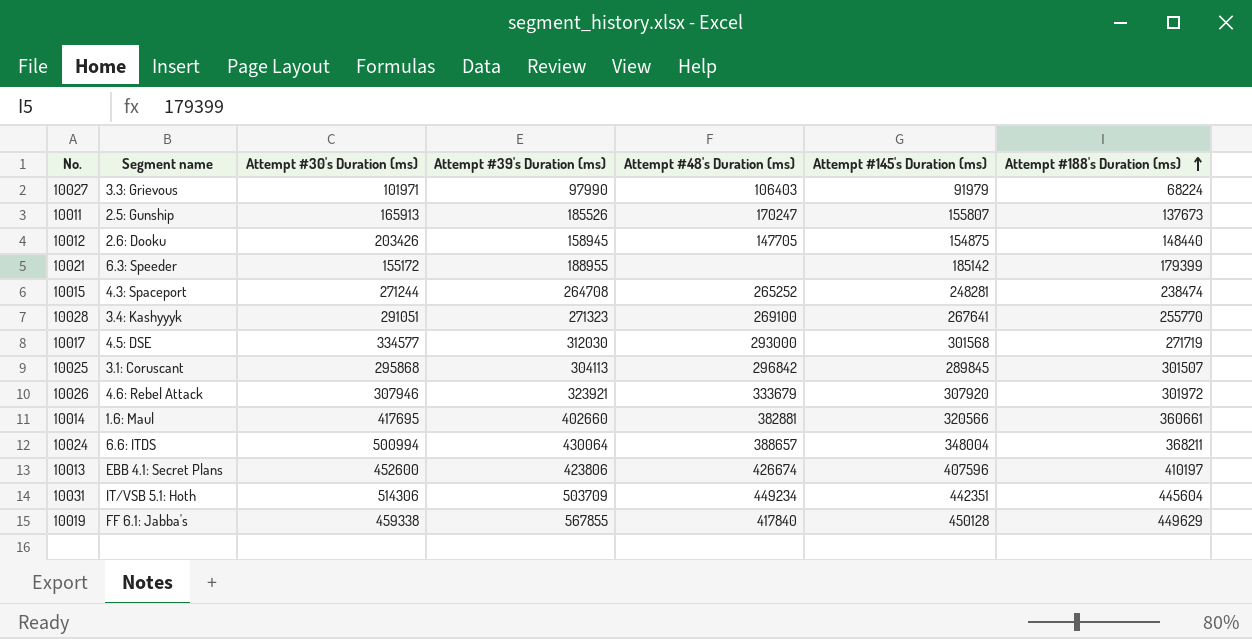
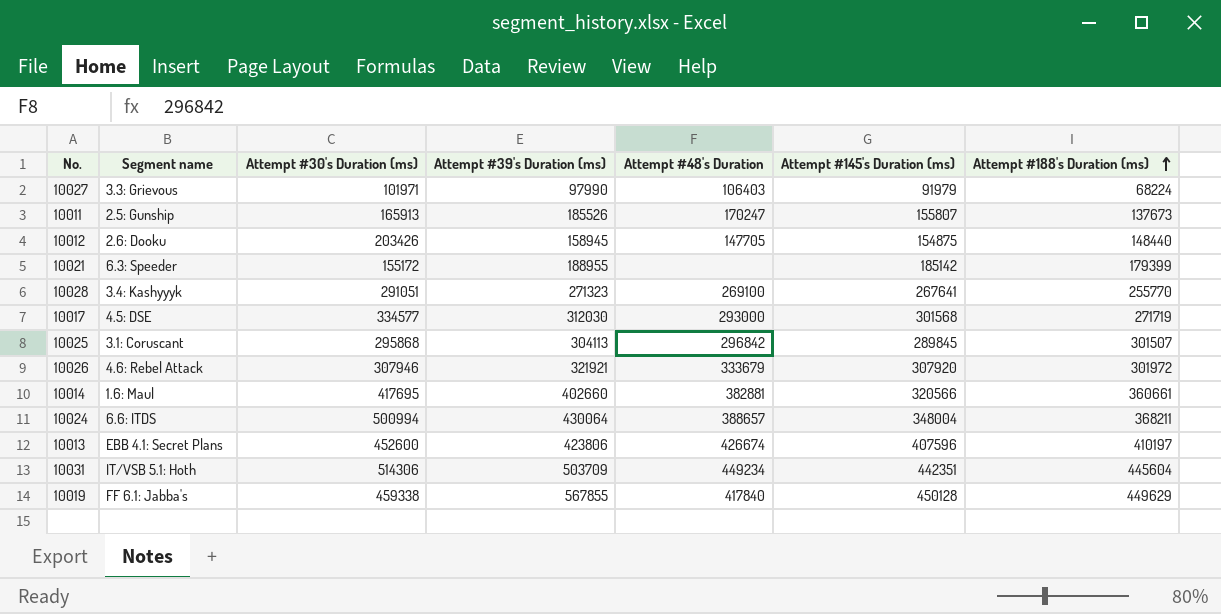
column name: Attempt #48's Duration (ms) -> Attempt #48's Duration
row 10015: 4.3: Spaceport | 271244 | 264708 | 265252 | 248281 | 238474 -> none
10026 | Attempt #39's Duration (ms): 323921 -> 321921

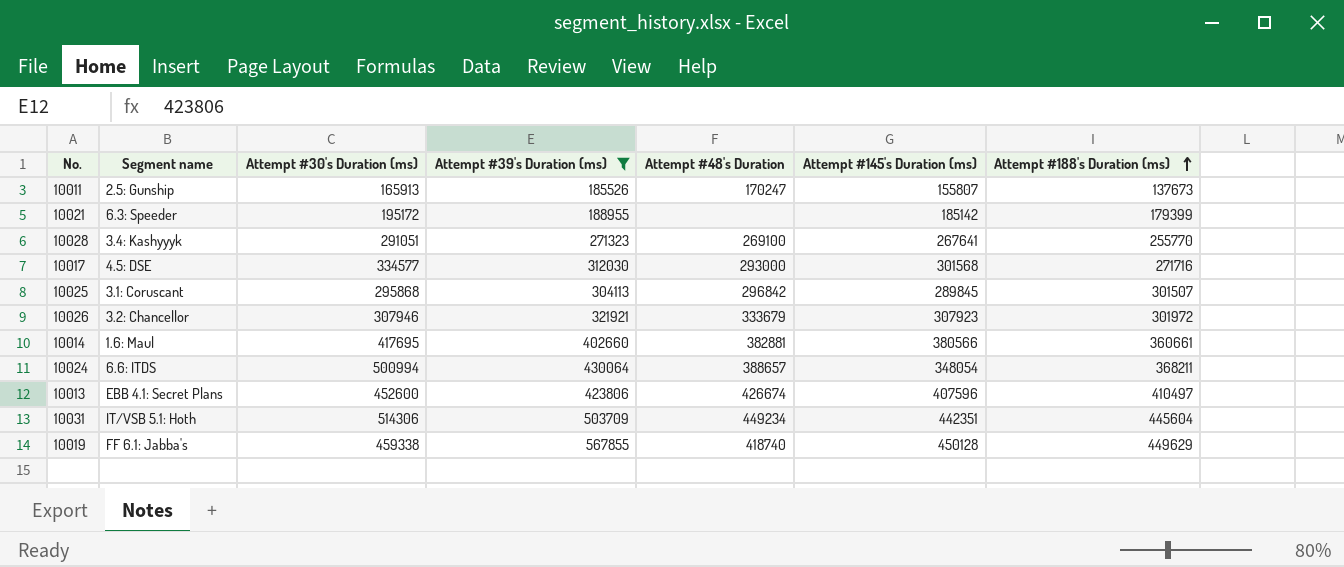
filter: none -> Attempt #39's Duration (ms) >= 185526
10021 | Attempt #30's Duration (ms): 155172 -> 195172
10017 | Attempt #188's Duration (ms): 271719 -> 271716
10026 | Segment name: 4.6: Rebel Attack -> 3.2: Chancellor
10026 | Attempt #145's Duration (ms): 307920 -> 307923
10014 | Attempt #145's Duration (ms): 320566 -> 380566
10024 | Attempt #145's Duration (ms): 348004 -> 348054
10013 | Attempt #188's Duration (ms): 410197 -> 410497
10019 | Attempt #48's Duration: 417840 -> 418740

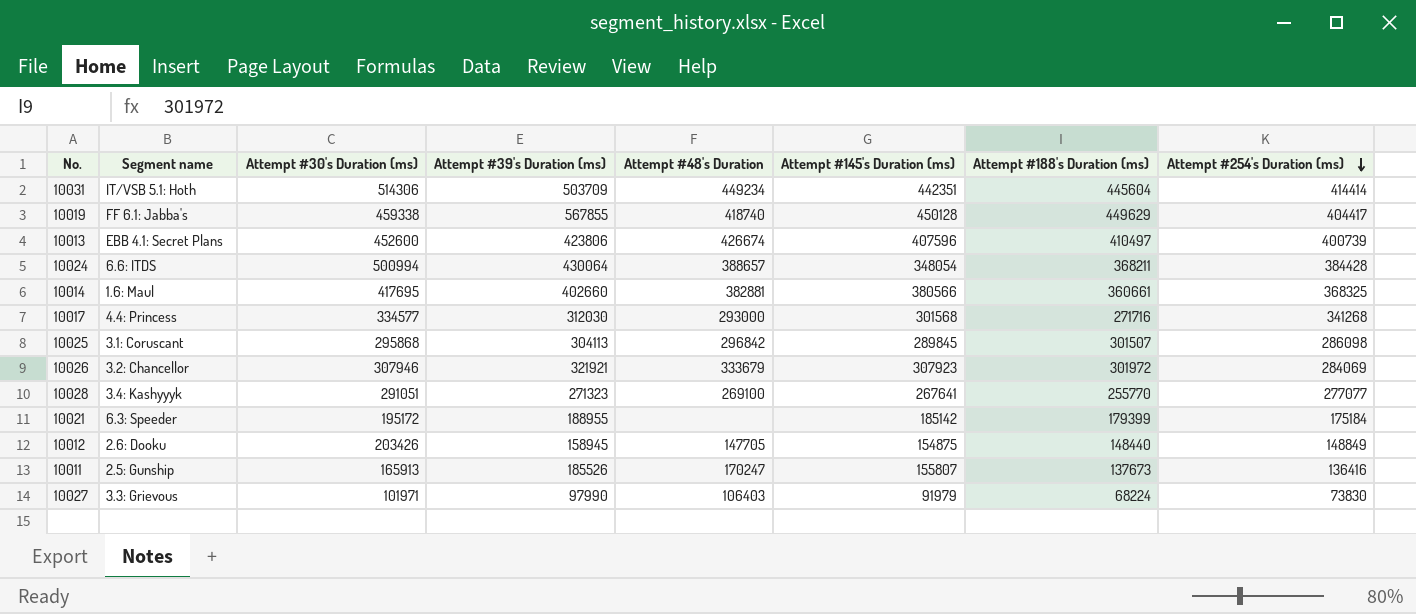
filter: Attempt #39's Duration (ms) >= 185526 -> none
row order: Attempt #188's Duration (ms) ascending -> Attempt #254's Duration (ms) descending
column Attempt #254's Duration (ms) | position: none -> 8
10017 | Segment name: 4.5: DSE -> 4.4: Princess

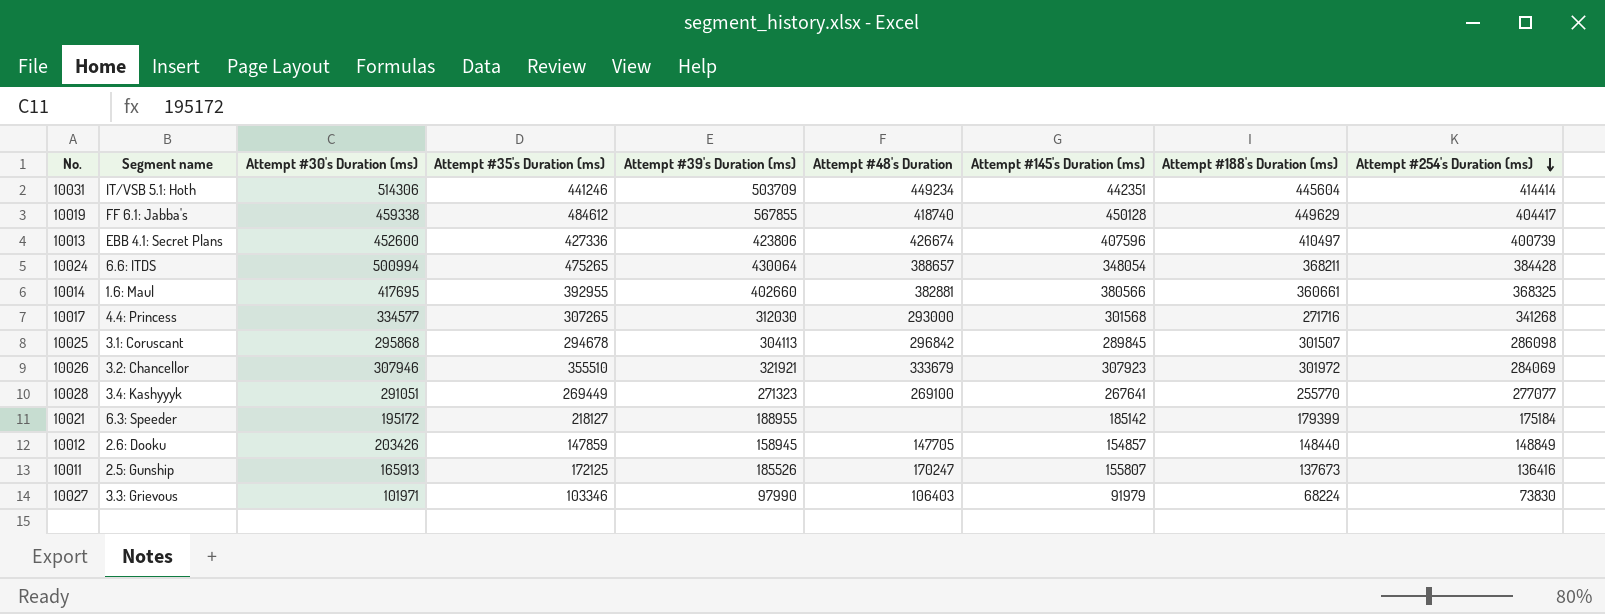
column Attempt #35's Duration (ms) | position: none -> 4
10012 | Attempt #145's Duration (ms): 154875 -> 154857

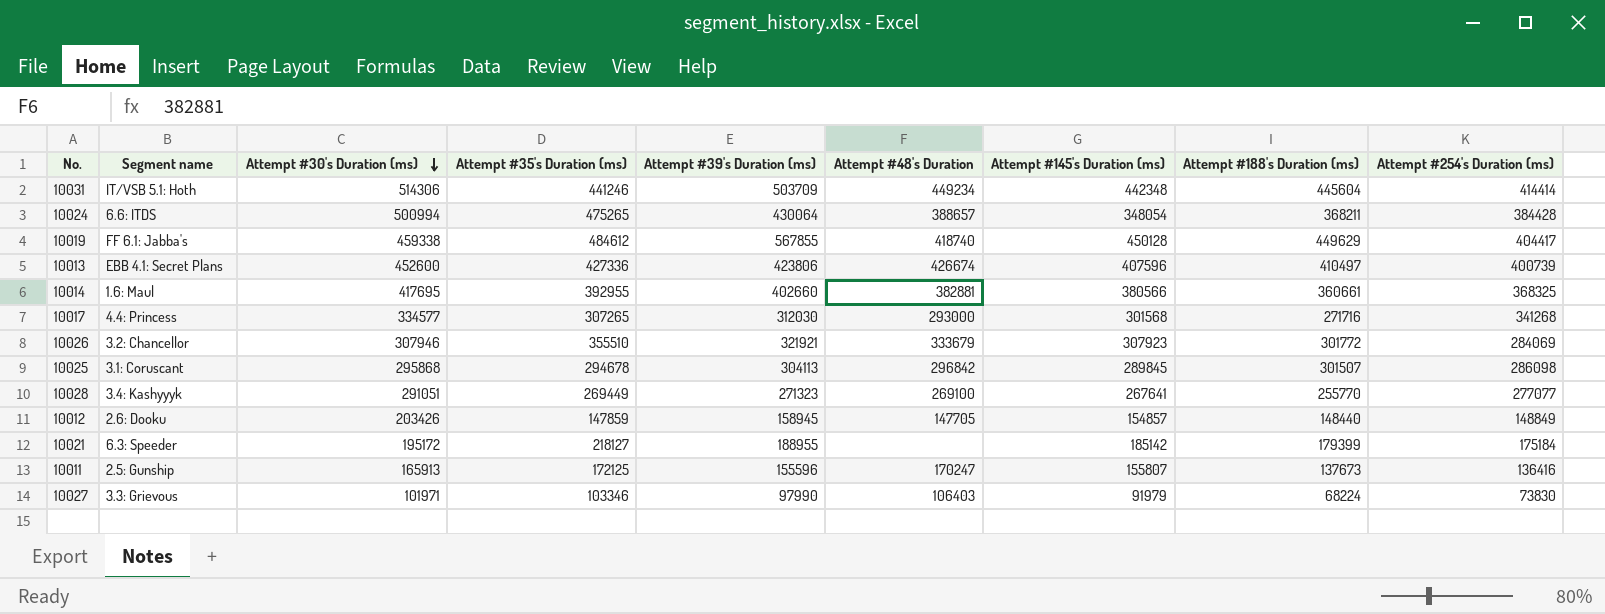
row order: Attempt #254's Duration (ms) descending -> Attempt #30's Duration (ms) descending
10031 | Attempt #145's Duration (ms): 442351 -> 442348
10026 | Attempt #188's Duration (ms): 301972 -> 301772
10011 | Attempt #39's Duration (ms): 185526 -> 155596

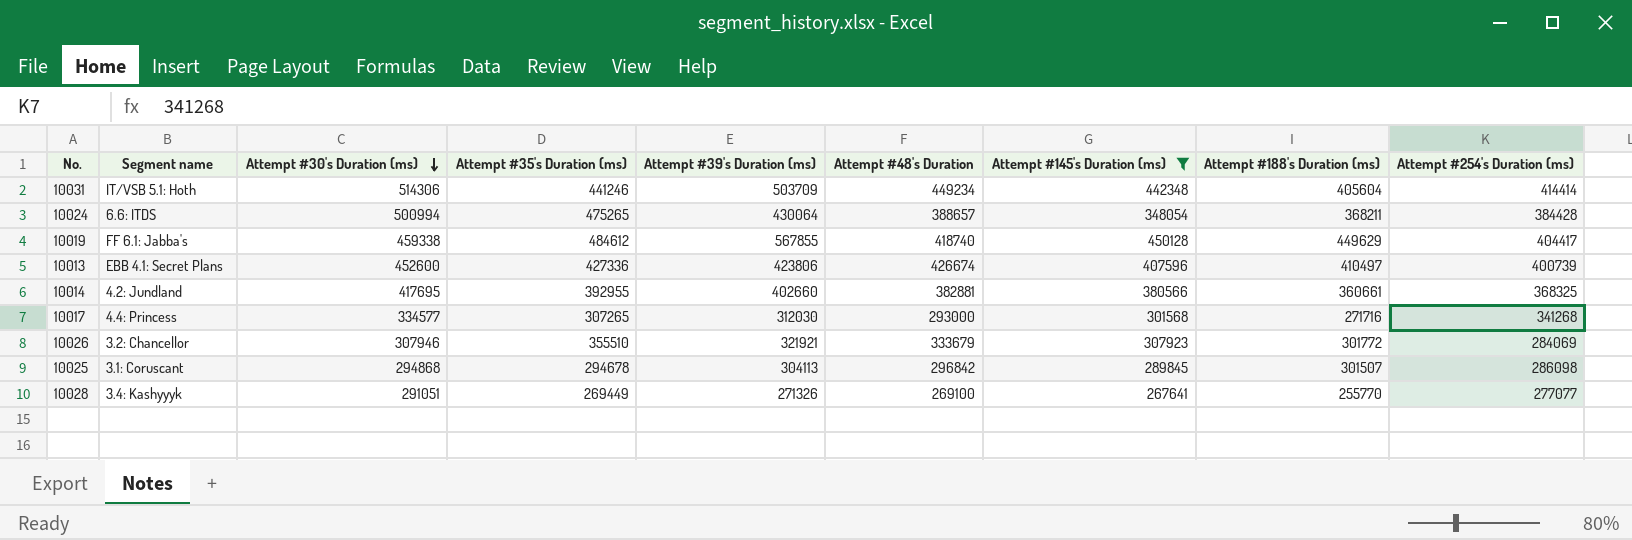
filter: none -> Attempt #145's Duration (ms) >= 267641
10031 | Attempt #188's Duration (ms): 445604 -> 405604
10014 | Segment name: 1.6: Maul -> 4.2: Jundland
10025 | Attempt #30's Duration (ms): 295868 -> 294868
10028 | Attempt #39's Duration (ms): 271323 -> 271326

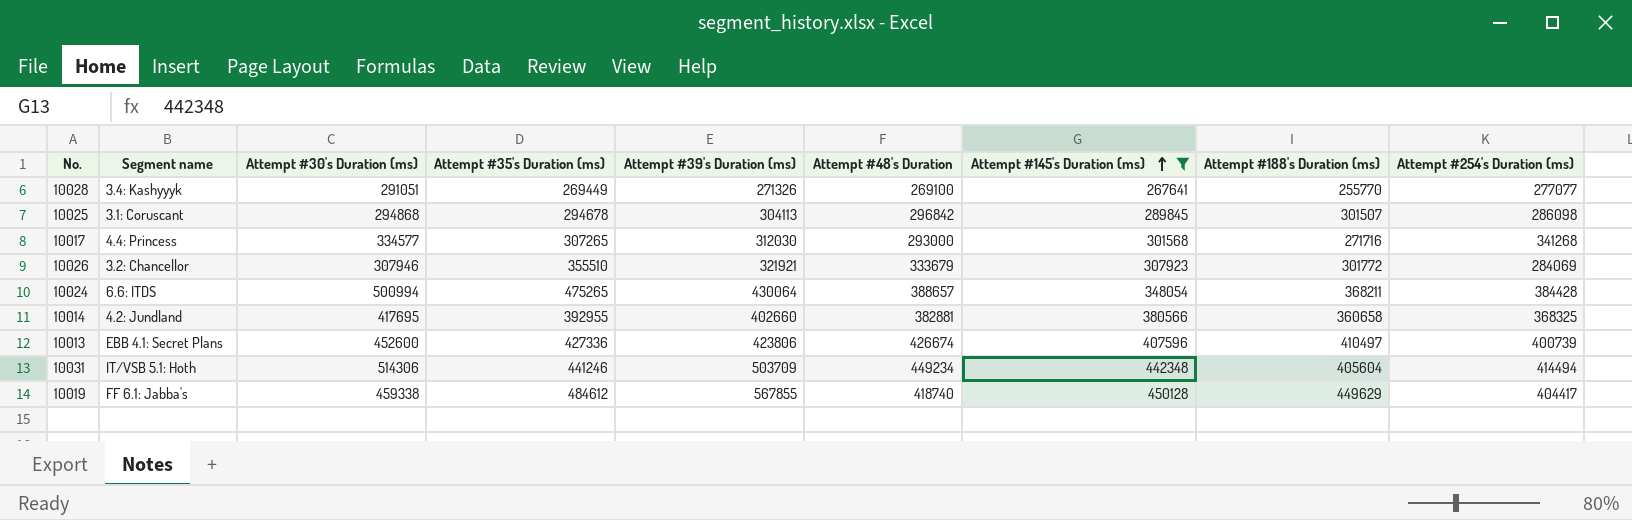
row order: Attempt #30's Duration (ms) descending -> Attempt #145's Duration (ms) ascending
10014 | Attempt #188's Duration (ms): 360661 -> 360658
10031 | Attempt #254's Duration (ms): 414414 -> 414494

